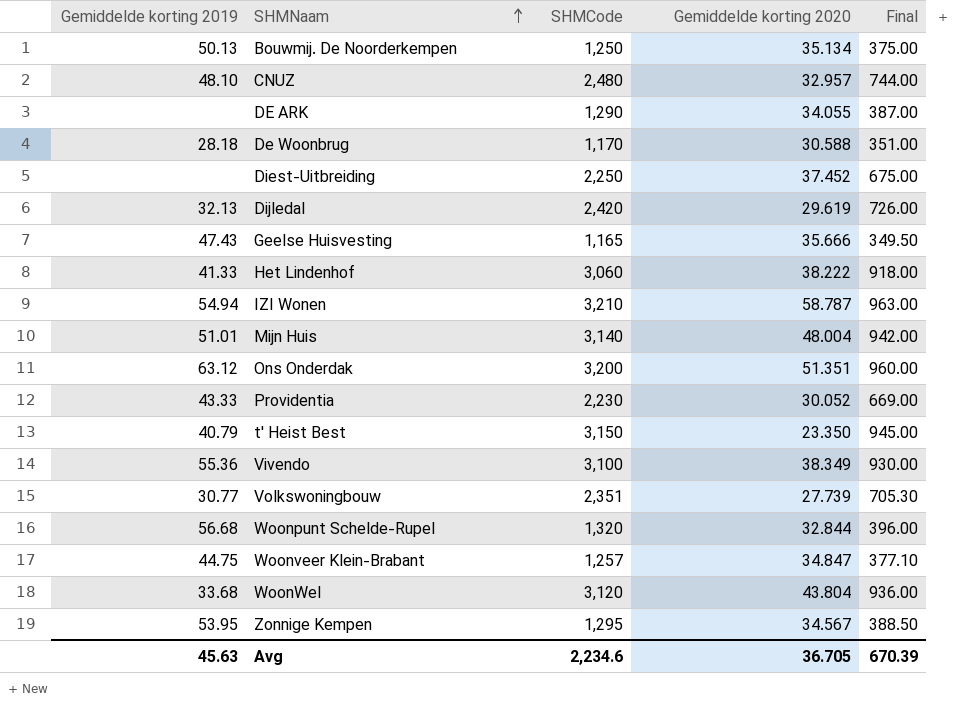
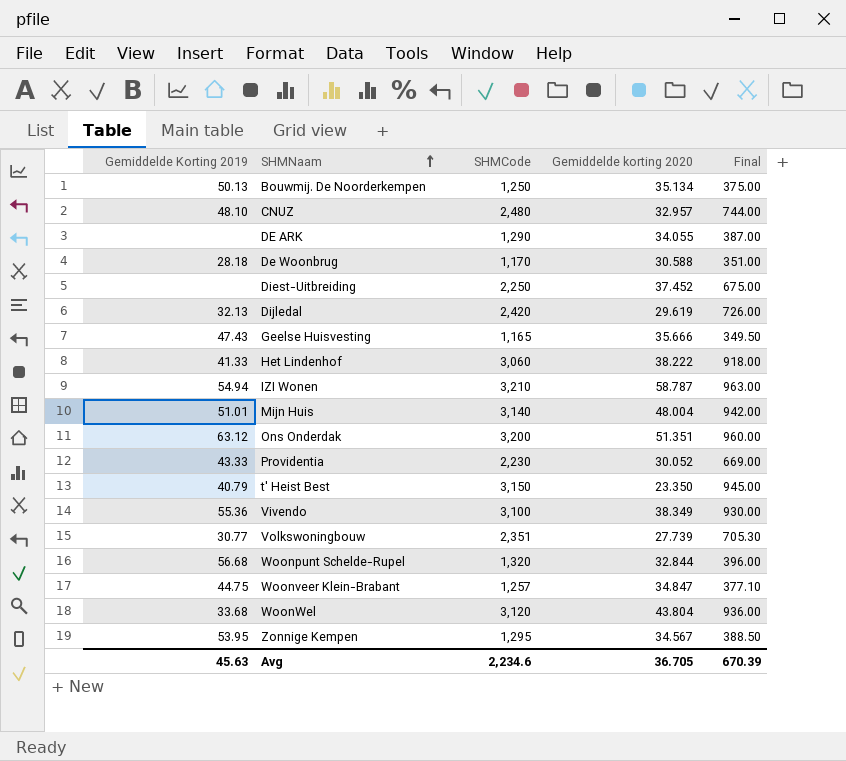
column name: Gemiddelde korting 2019 -> Gemiddelde Korting 2019

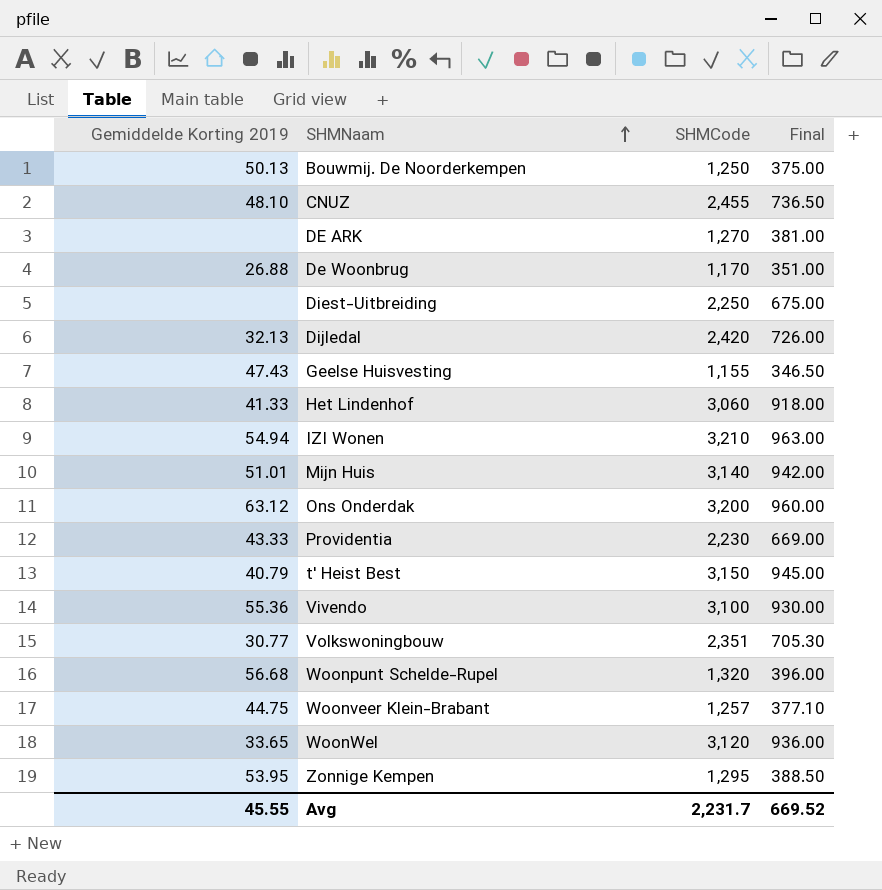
column Gemiddelde korting 2020 | position: 4 -> none
CNUZ | SHMCode: 2,480 -> 2,455
CNUZ | Final: 744.00 -> 736.50
DE ARK | SHMCode: 1,290 -> 1,270
DE ARK | Final: 387.00 -> 381.00
De Woonbrug | Gemiddelde Korting 2019: 28.18 -> 26.88
Geelse Huisvesting | SHMCode: 1,165 -> 1,155
Geelse Huisvesting | Final: 349.50 -> 346.50
WoonWel | Gemiddelde Korting 2019: 33.68 -> 33.65
Avg | Gemiddelde Korting 2019: 45.63 -> 45.55
Avg | SHMCode: 2,234.6 -> 2,231.7
Avg | Final: 670.39 -> 669.52

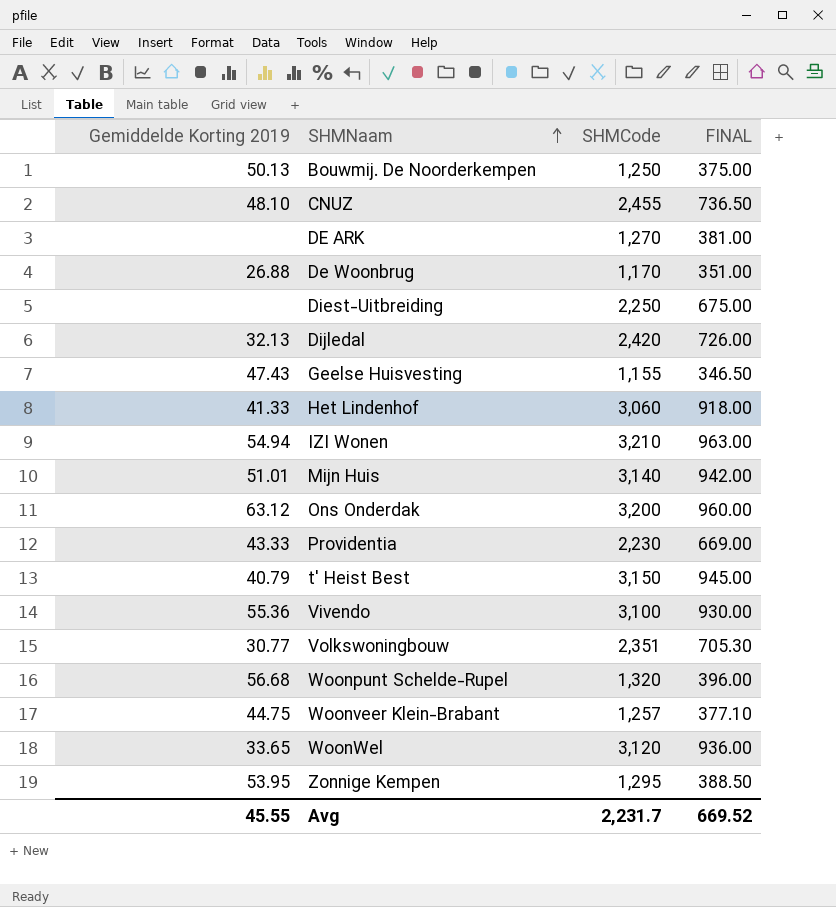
column name: Final -> FINAL

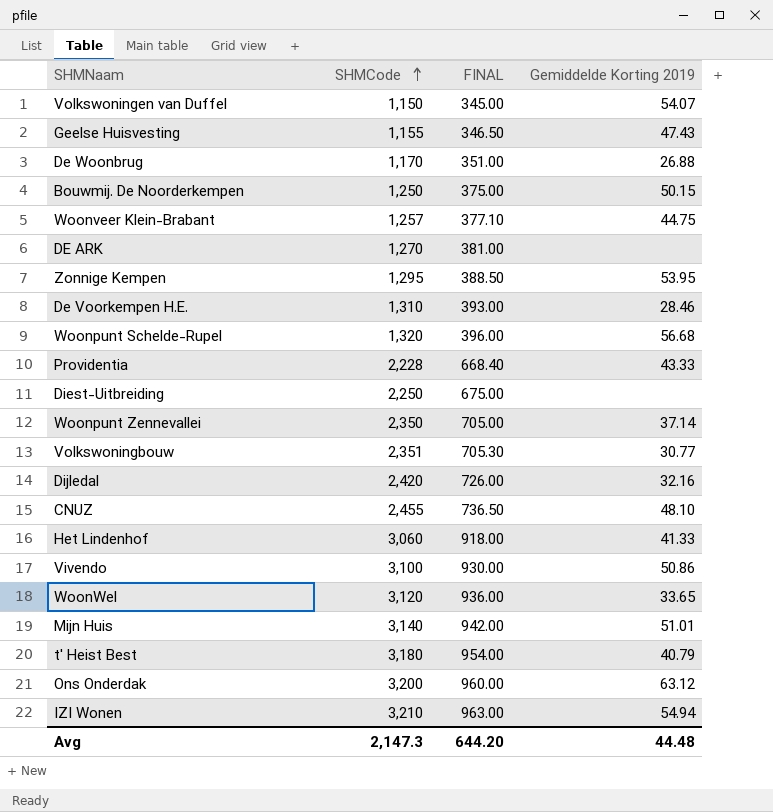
row order: SHMNaam ascending -> SHMCode ascending
column Gemiddelde Korting 2019 | position: 1 -> 4
row Volkswoningen van Duffel: none -> 1,150 | 345.00 | 54.07
Bouwmij. De Noorderkempen | Gemiddelde Korting 2019: 50.13 -> 50.15
row De Voorkempen H.E.: none -> 1,310 | 393.00 | 28.46
Providentia | SHMCode: 2,230 -> 2,228
Providentia | FINAL: 669.00 -> 668.40
row Woonpunt Zennevallei: none -> 2,350 | 705.00 | 37.14
Dijledal | Gemiddelde Korting 2019: 32.13 -> 32.16
Vivendo | Gemiddelde Korting 2019: 55.36 -> 50.86
t' Heist Best | SHMCode: 3,150 -> 3,180
t' Heist Best | FINAL: 945.00 -> 954.00
Avg | SHMCode: 2,231.7 -> 2,147.3
Avg | FINAL: 669.52 -> 644.20
Avg | Gemiddelde Korting 2019: 45.55 -> 44.48

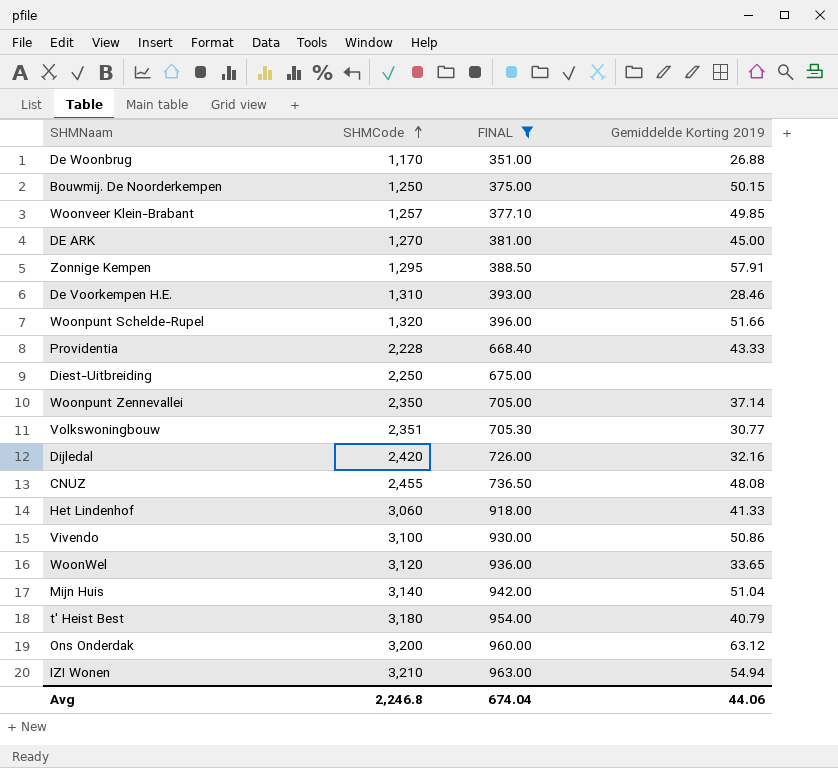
filter: none -> FINAL >= 351.00
Woonveer Klein-Brabant | Gemiddelde Korting 2019: 44.75 -> 49.85
DE ARK | Gemiddelde Korting 2019: none -> 45.00
Zonnige Kempen | Gemiddelde Korting 2019: 53.95 -> 57.91
Woonpunt Schelde-Rupel | Gemiddelde Korting 2019: 56.68 -> 51.66
CNUZ | Gemiddelde Korting 2019: 48.10 -> 48.08
Mijn Huis | Gemiddelde Korting 2019: 51.01 -> 51.04
Avg | SHMCode: 2,147.3 -> 2,246.8
Avg | FINAL: 644.20 -> 674.04
Avg | Gemiddelde Korting 2019: 44.48 -> 44.06

